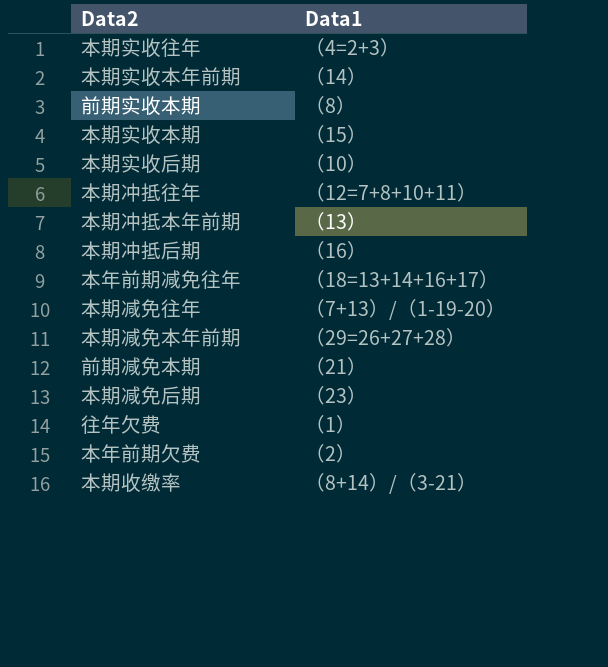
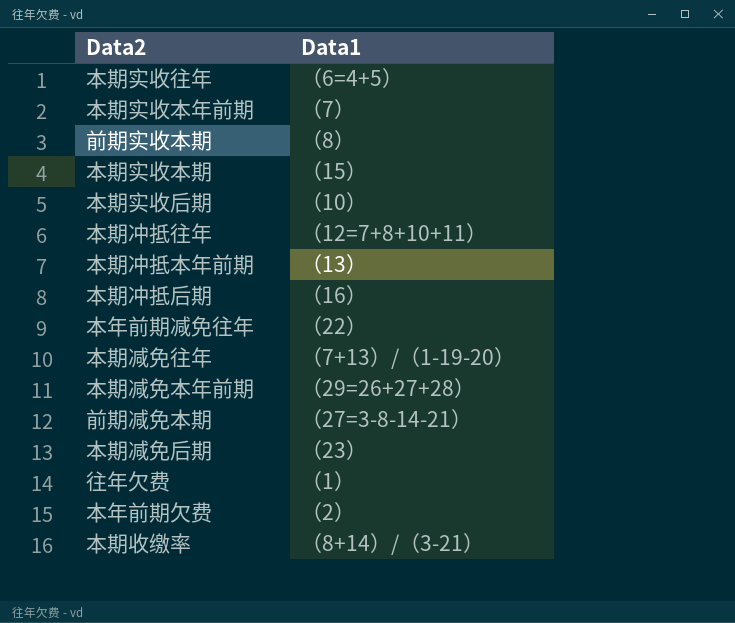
本期实收往年 | Data1: （4=2+3） -> （6=4+5）
本期实收本年前期 | Data1: （14） -> （7）
本年前期减免往年 | Data1: （18=13+14+16+17） -> （22）
前期减免本期 | Data1: （21） -> （27=3-8-14-21）

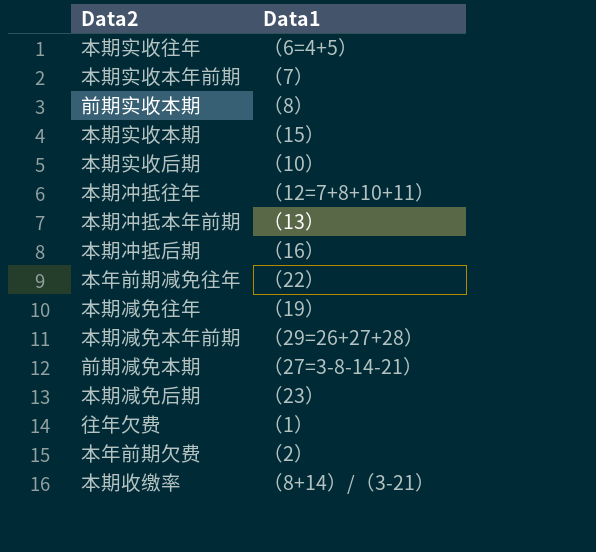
本期减免往年 | Data1: （7+13）/（1-19-20） -> （19）

